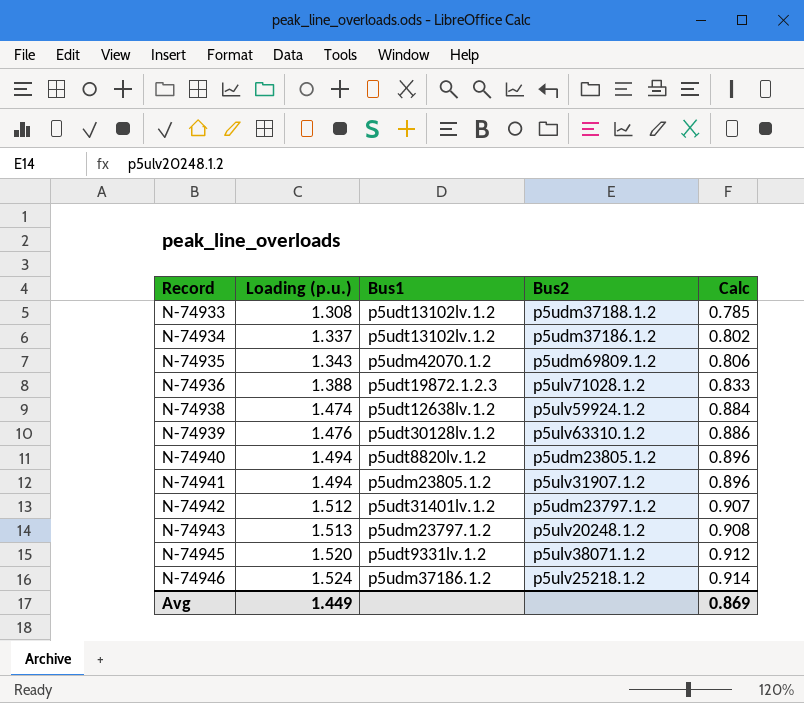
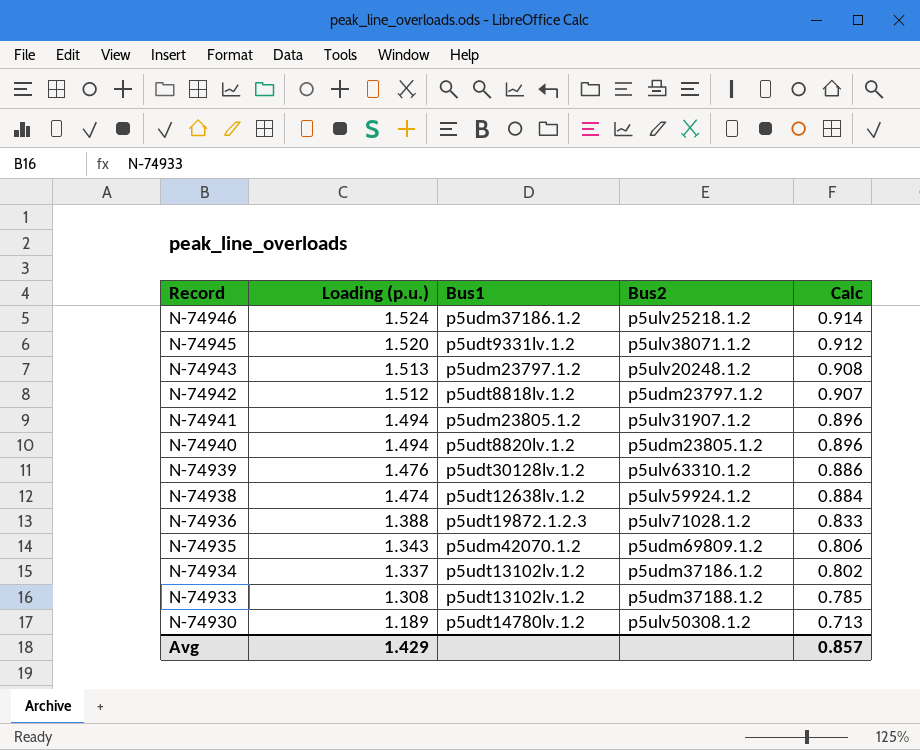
row order: Record ascending -> Record descending
N-74942 | Bus1: p5udt31401lv.1.2 -> p5udt8818lv.1.2
row N-74930: none -> 1.189 | p5udt14780lv.1.2 | p5ulv50308.1.2 | 0.713
Avg | Loading (p.u.): 1.449 -> 1.429
Avg | Calc: 0.869 -> 0.857

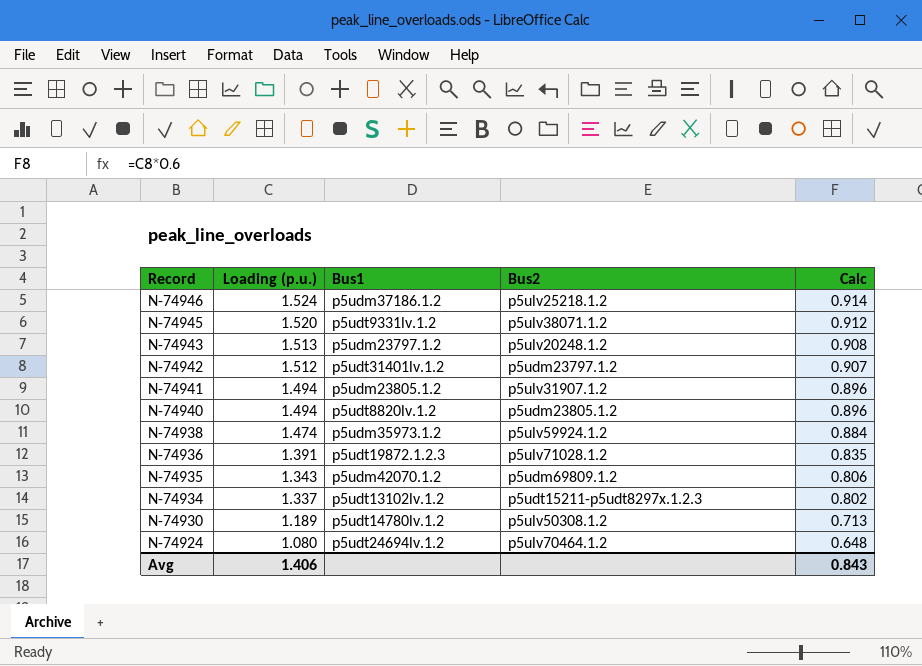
row N-74939: 1.476 | p5udt30128lv.1.2 | p5ulv63310.1.2 | 0.886 -> none
row N-74933: 1.308 | p5udt13102lv.1.2 | p5udm37188.1.2 | 0.785 -> none
N-74942 | Bus1: p5udt8818lv.1.2 -> p5udt31401lv.1.2
N-74938 | Bus1: p5udt12638lv.1.2 -> p5udm35973.1.2
N-74936 | Loading (p.u.): 1.388 -> 1.391
N-74936 | Calc: 0.833 -> 0.835
N-74934 | Bus2: p5udm37186.1.2 -> p5udt15211-p5udt8297x.1.2.3
row N-74924: none -> 1.080 | p5udt24694lv.1.2 | p5ulv70464.1.2 | 0.648
Avg | Loading (p.u.): 1.429 -> 1.406
Avg | Calc: 0.857 -> 0.843

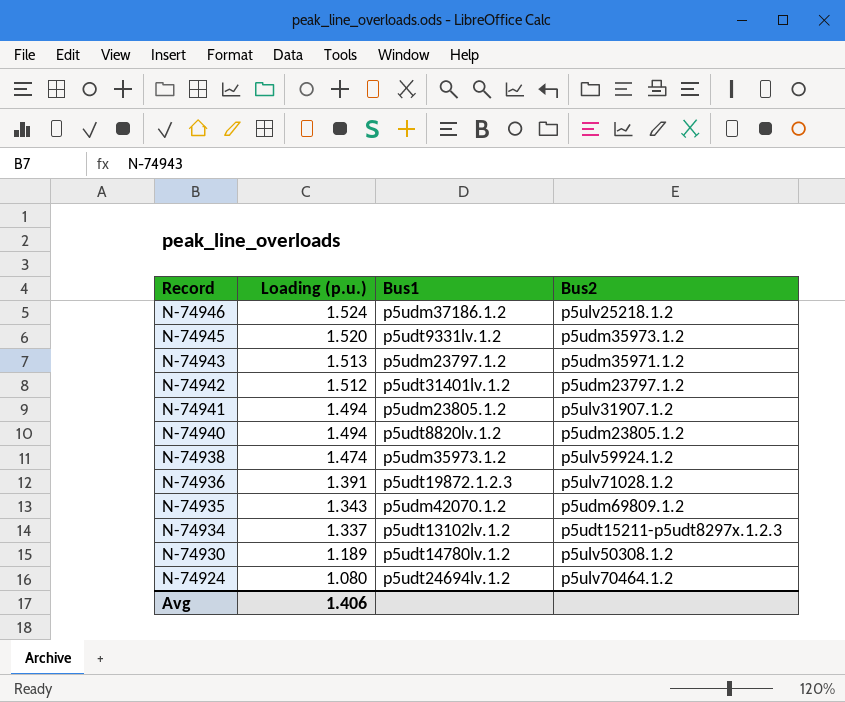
column Calc | formula: [Loading (p.u.)] * 0.6 -> none
N-74945 | Bus2: p5ulv38071.1.2 -> p5udm35973.1.2
N-74943 | Bus2: p5ulv20248.1.2 -> p5udm35971.1.2

